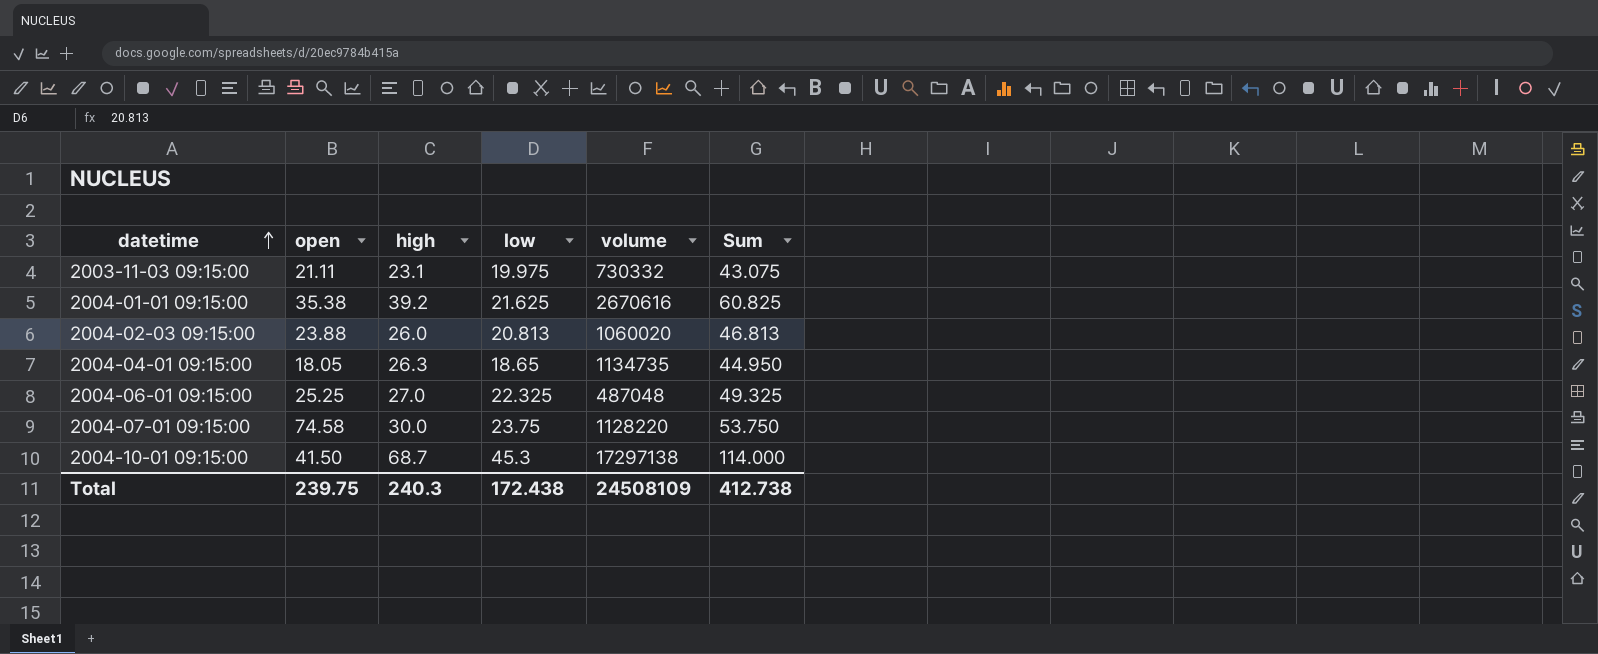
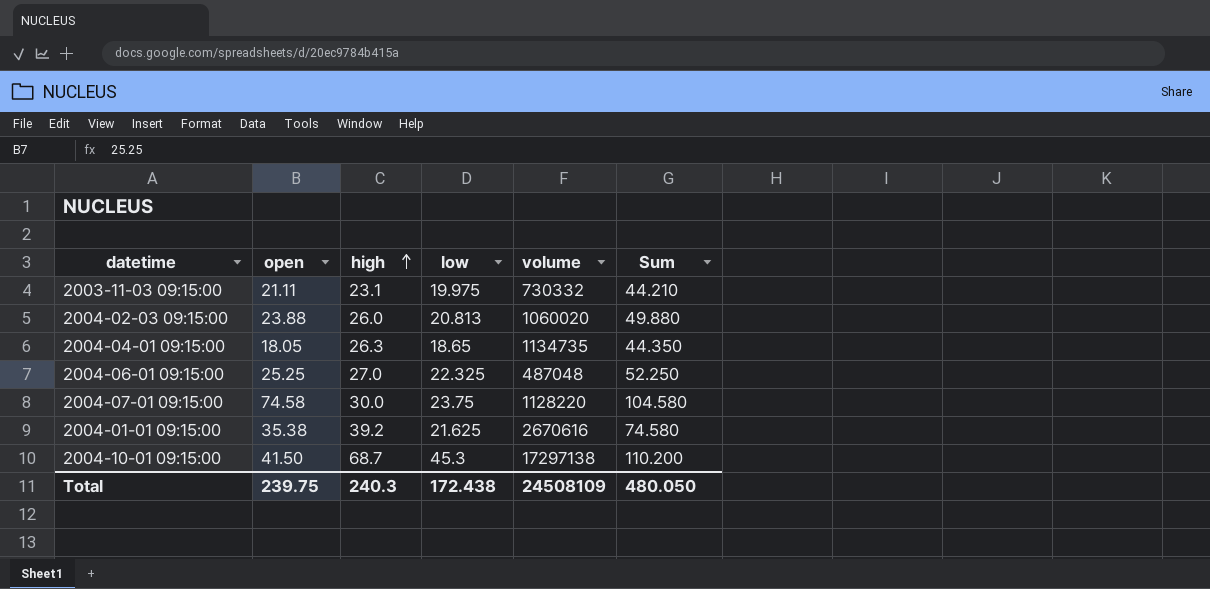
row order: datetime ascending -> high ascending
column Sum | formula: [high] + [low] -> [open] + [high]
Total | Sum: 412.738 -> 480.050

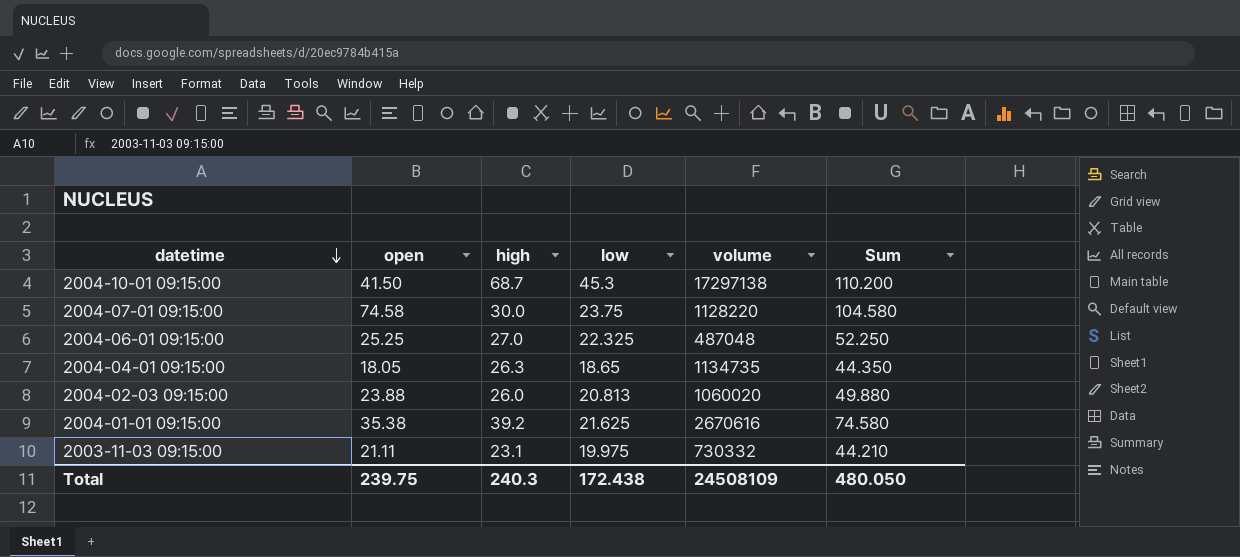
row order: high ascending -> datetime descending

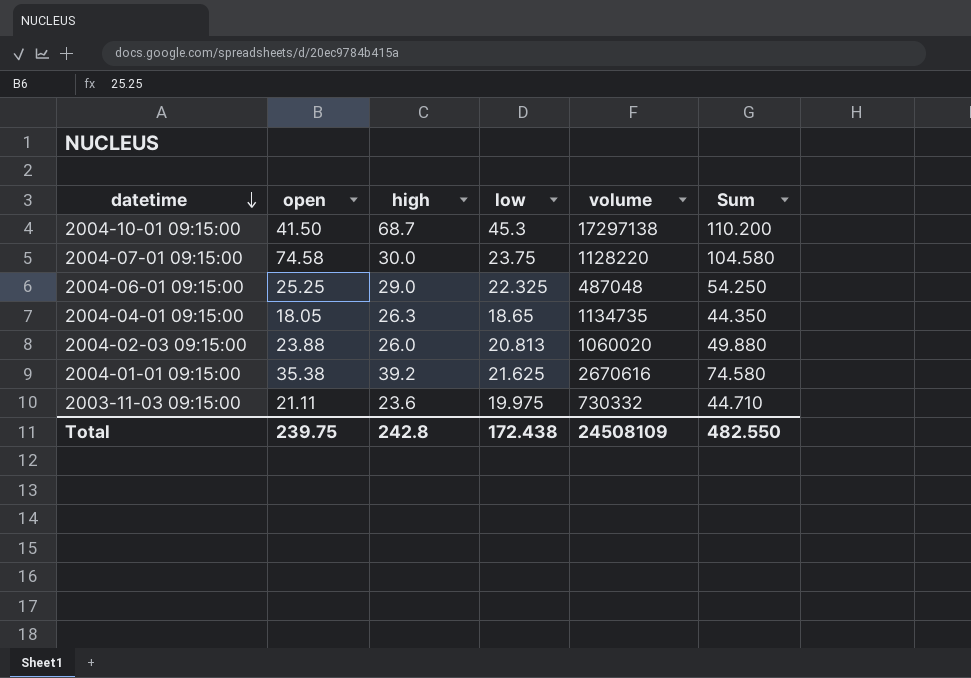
2004-06-01 09:15:00 | high: 27.0 -> 29.0
2004-06-01 09:15:00 | Sum: 52.250 -> 54.250
2003-11-03 09:15:00 | high: 23.1 -> 23.6
2003-11-03 09:15:00 | Sum: 44.210 -> 44.710
Total | high: 240.3 -> 242.8
Total | Sum: 480.050 -> 482.550

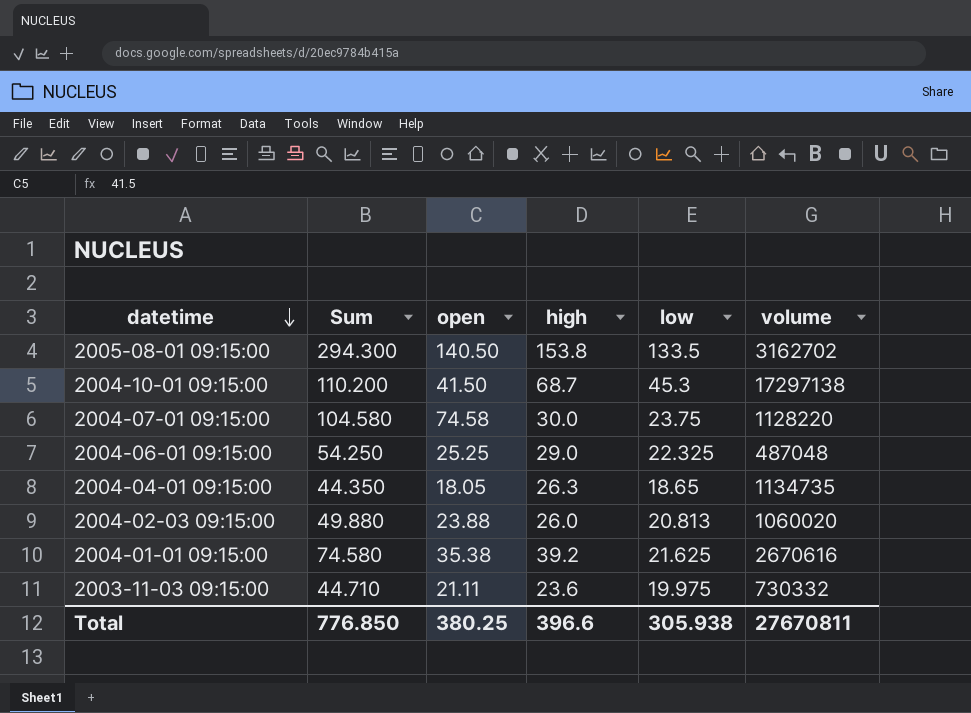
column Sum | position: 6 -> 2
row 2005-08-01 09:15:00: none -> 294.300 | 140.50 | 153.8 | 133.5 | 3162702
Total | Sum: 482.550 -> 776.850
Total | open: 239.75 -> 380.25
Total | high: 242.8 -> 396.6
Total | low: 172.438 -> 305.938
Total | volume: 24508109 -> 27670811

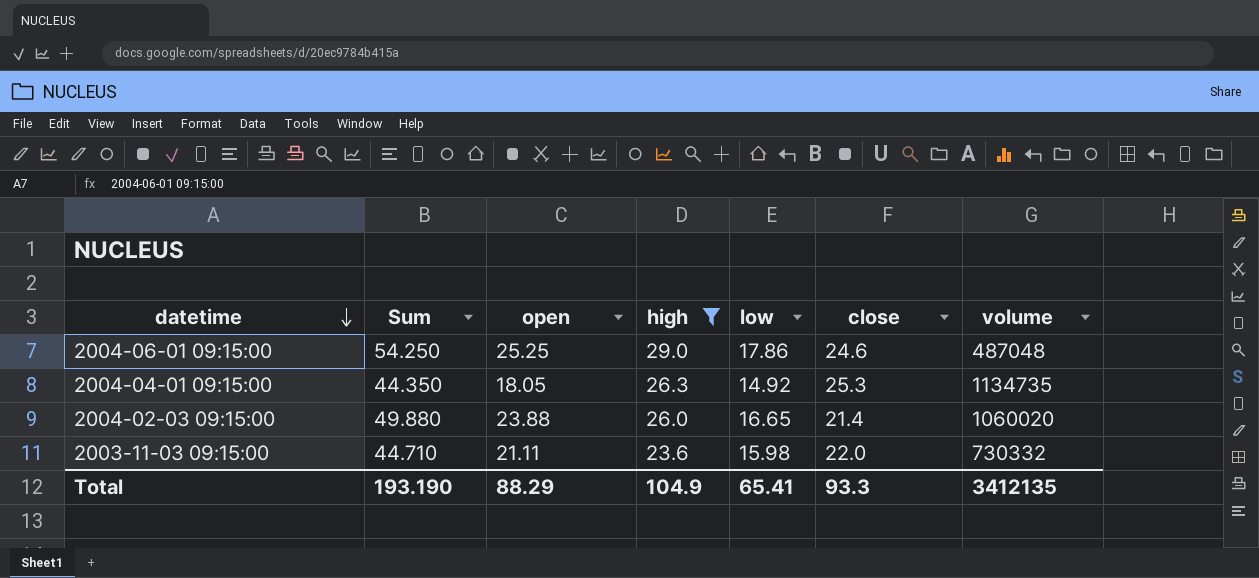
filter: none -> high <= 29.0
column close | position: none -> 6
2004-06-01 09:15:00 | low: 22.325 -> 17.86
2004-04-01 09:15:00 | low: 18.65 -> 14.92
2004-02-03 09:15:00 | low: 20.813 -> 16.65
2003-11-03 09:15:00 | low: 19.975 -> 15.98
Total | Sum: 776.850 -> 193.190
Total | open: 380.25 -> 88.29
Total | high: 396.6 -> 104.9
Total | low: 305.938 -> 65.41
Total | volume: 27670811 -> 3412135

